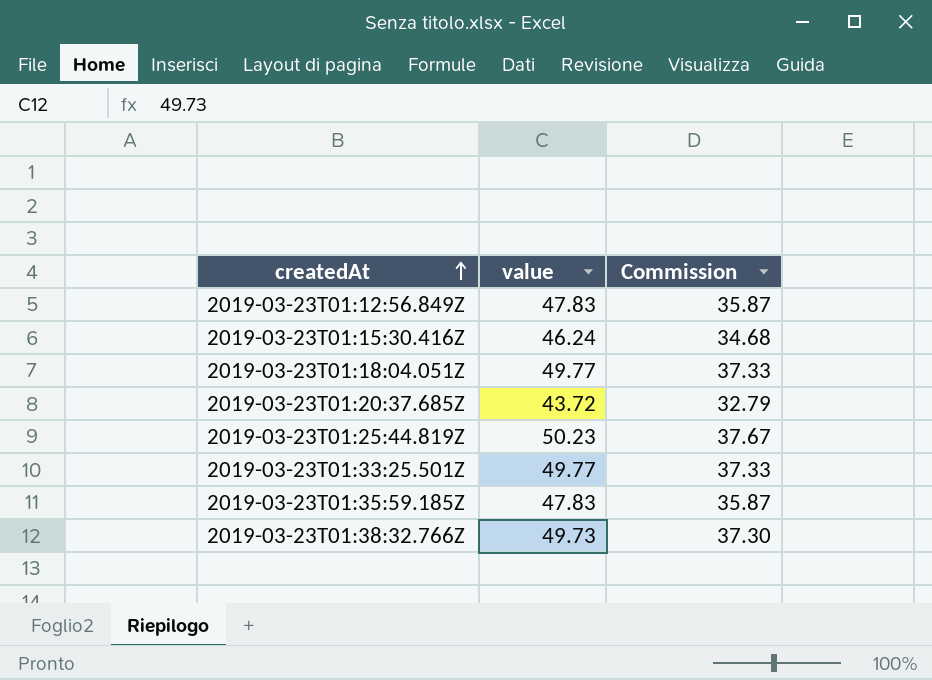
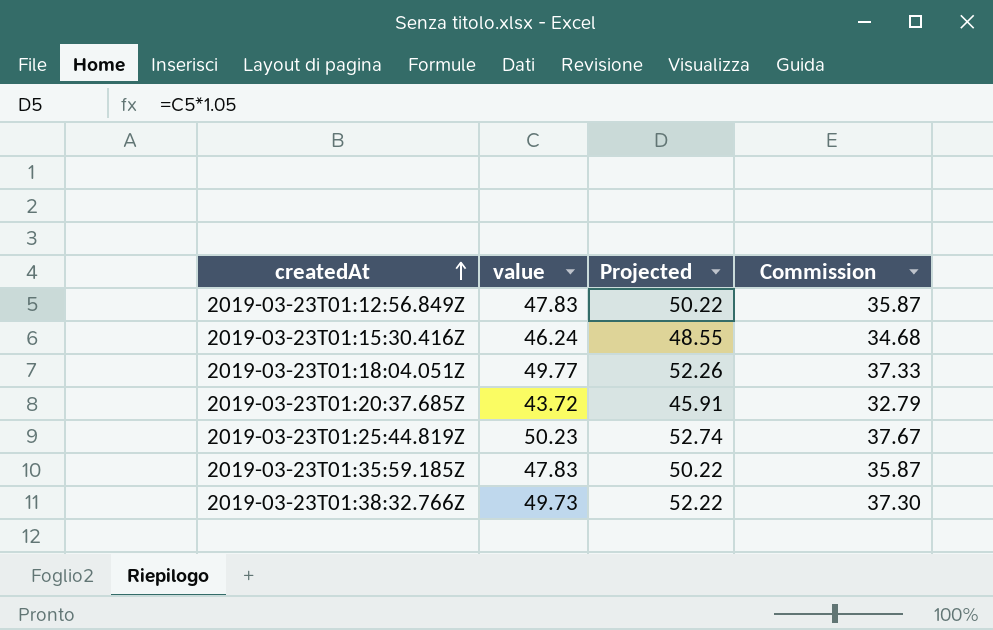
column Projected | formula: none -> [value] * 1.05
row 2019-03-23T01:33:25.501Z: 49.77 | 37.33 -> none

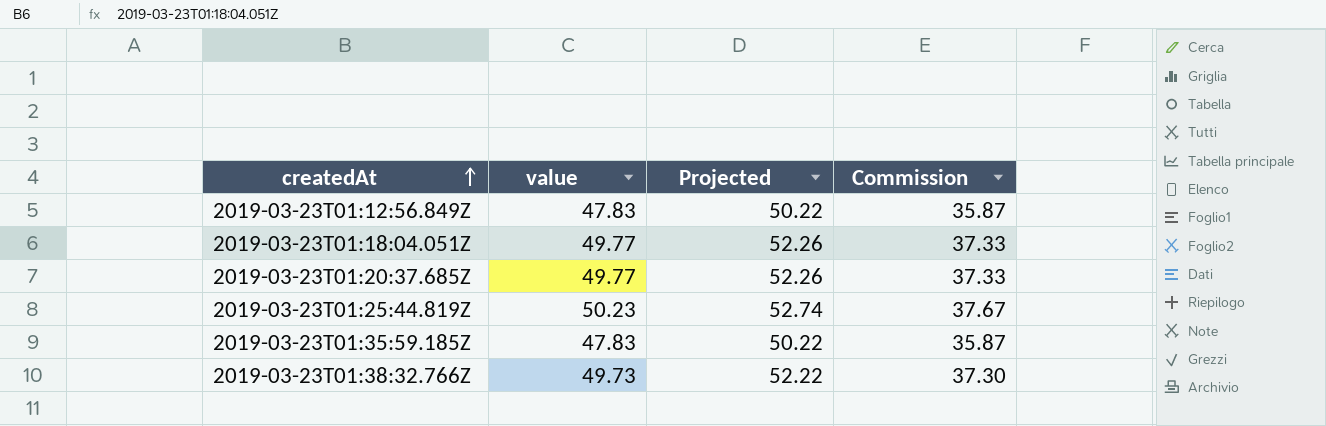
row 2019-03-23T01:15:30.416Z: 46.24 | 48.55 | 34.68 -> none
2019-03-23T01:20:37.685Z | value: 43.72 -> 49.77
2019-03-23T01:20:37.685Z | Projected: 45.91 -> 52.26
2019-03-23T01:20:37.685Z | Commission: 32.79 -> 37.33

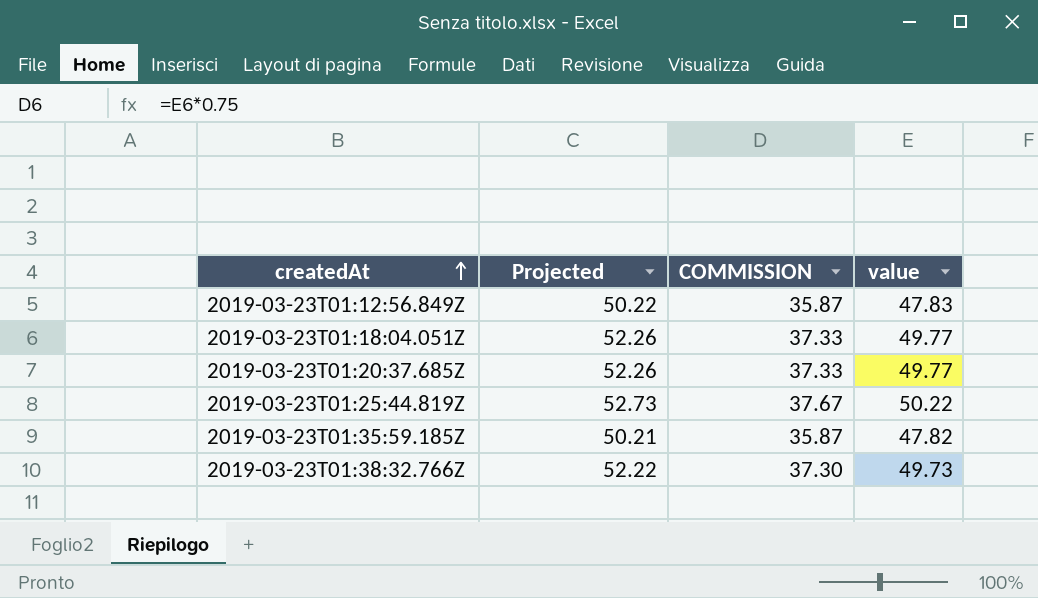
column name: Commission -> COMMISSION
column value | position: 2 -> 4
2019-03-23T01:25:44.819Z | Projected: 52.74 -> 52.73
2019-03-23T01:25:44.819Z | value: 50.23 -> 50.22
2019-03-23T01:35:59.185Z | Projected: 50.22 -> 50.21
2019-03-23T01:35:59.185Z | value: 47.83 -> 47.82

